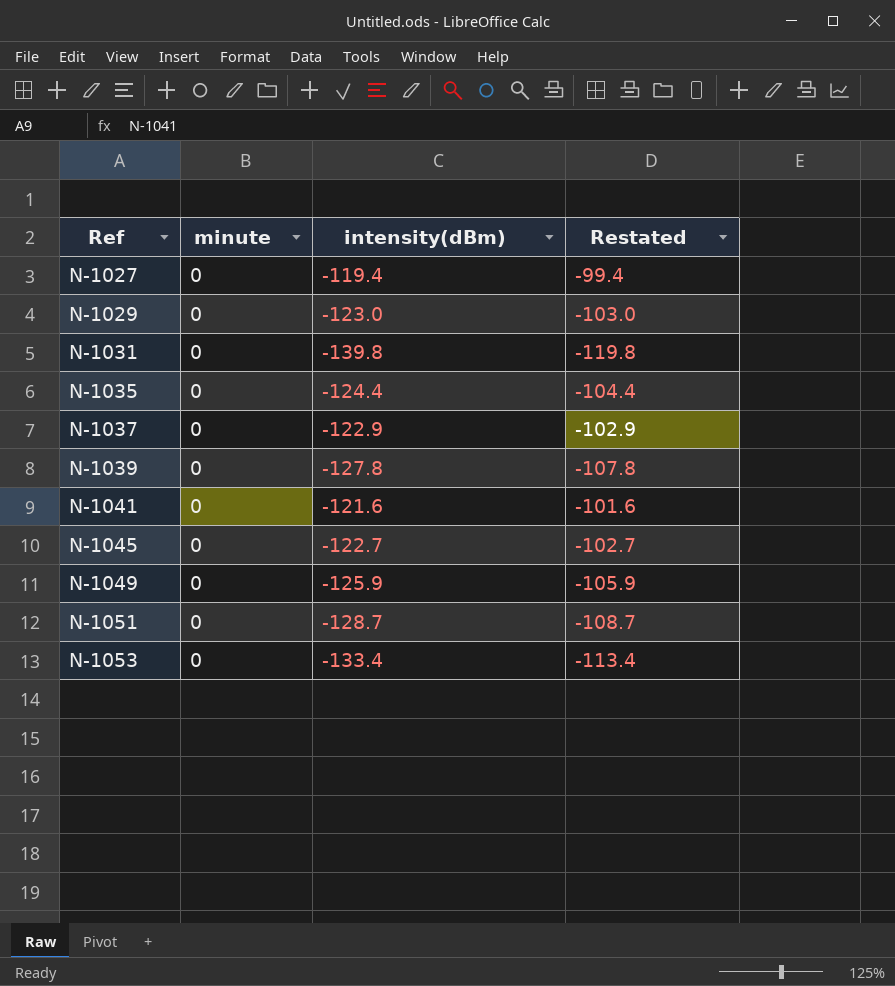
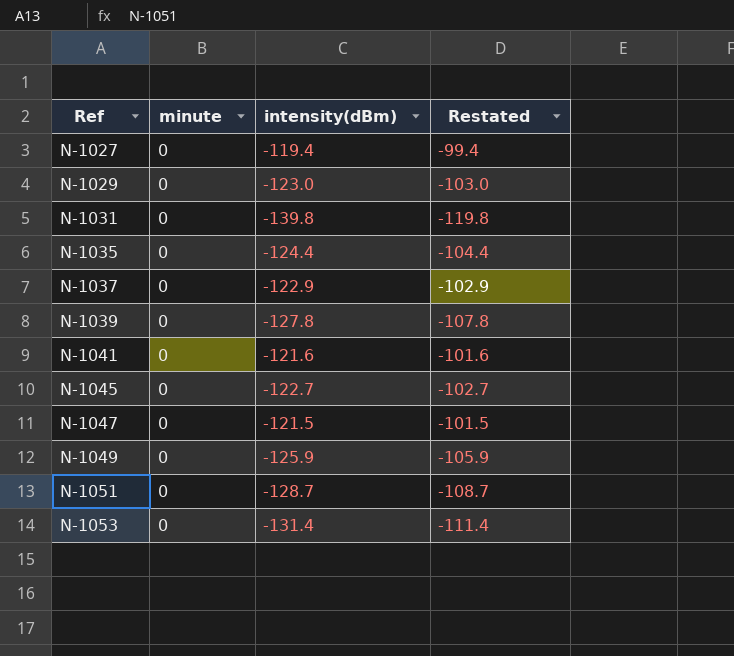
row N-1047: none -> 0 | -121.5 | -101.5
N-1053 | intensity(dBm): -133.4 -> -131.4
N-1053 | Restated: -113.4 -> -111.4

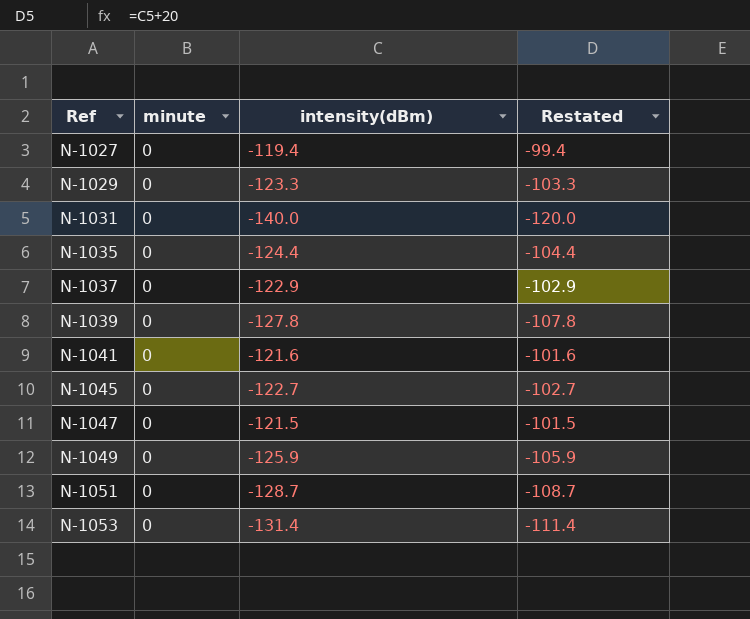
N-1029 | intensity(dBm): -123.0 -> -123.3
N-1029 | Restated: -103.0 -> -103.3
N-1031 | intensity(dBm): -139.8 -> -140.0
N-1031 | Restated: -119.8 -> -120.0

